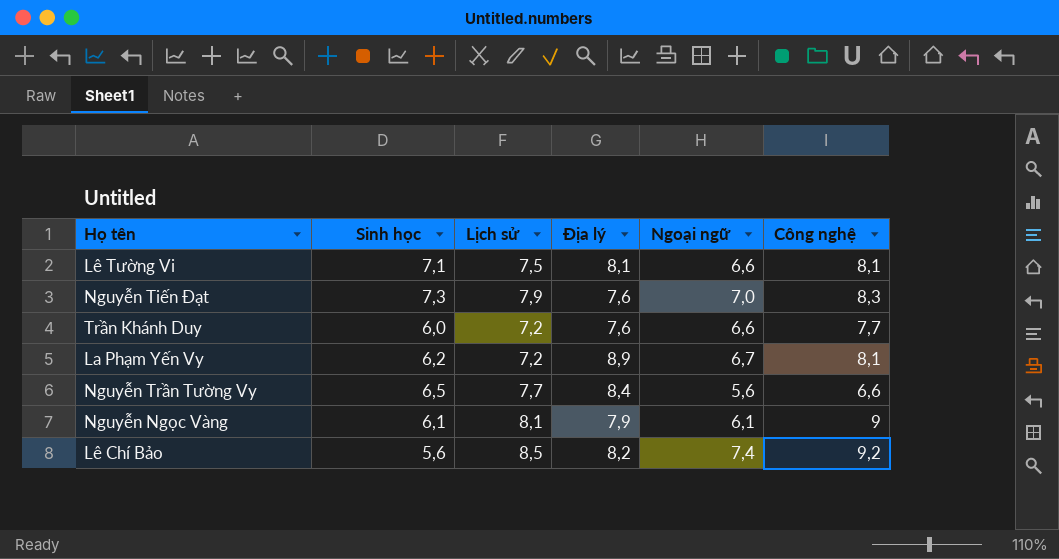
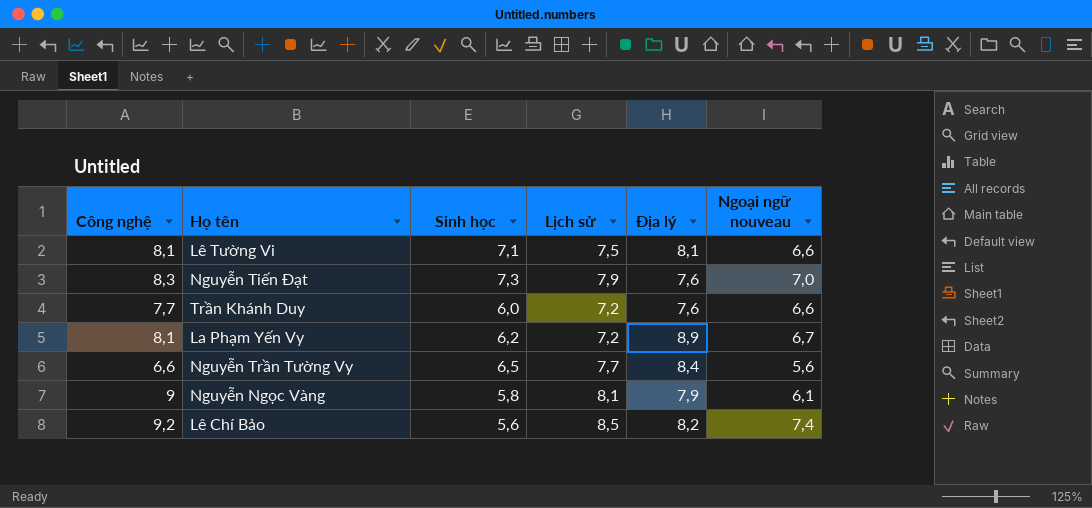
column Công nghệ | position: 6 -> 1
column name: Ngoại ngữ -> Ngoại ngữ nouveau
Nguyễn Ngọc Vàng | Sinh học: 6,1 -> 5,8

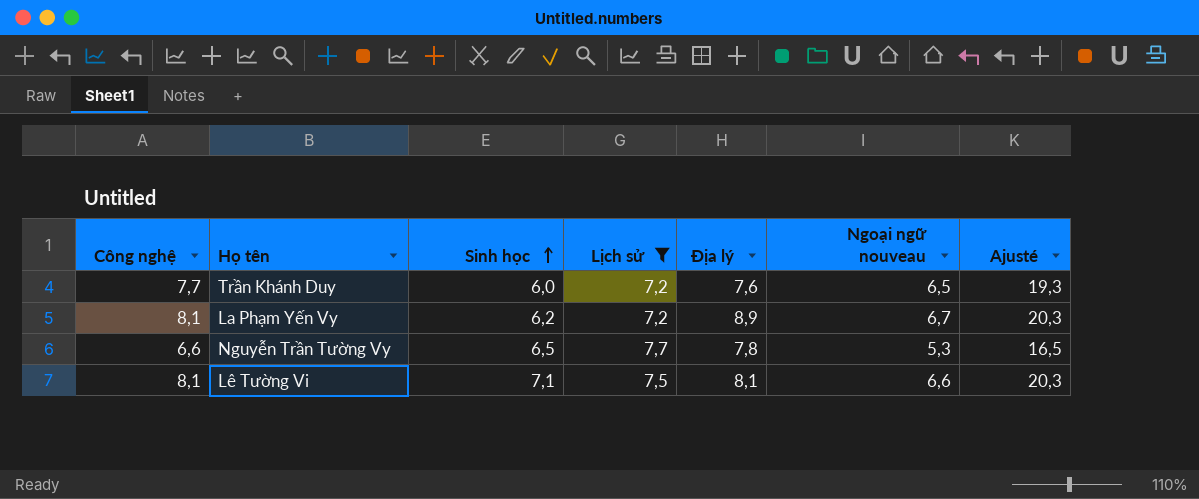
filter: none -> Lịch sử <= 7,7
row order: none -> Sinh học ascending
column Ajusté | formula: none -> [Công nghệ] * 2,5
Trần Khánh Duy | Ngoại ngữ nouveau: 6,6 -> 6,5
Nguyễn Trần Tường Vy | Địa lý: 8,4 -> 7,8
Nguyễn Trần Tường Vy | Ngoại ngữ nouveau: 5,6 -> 5,3

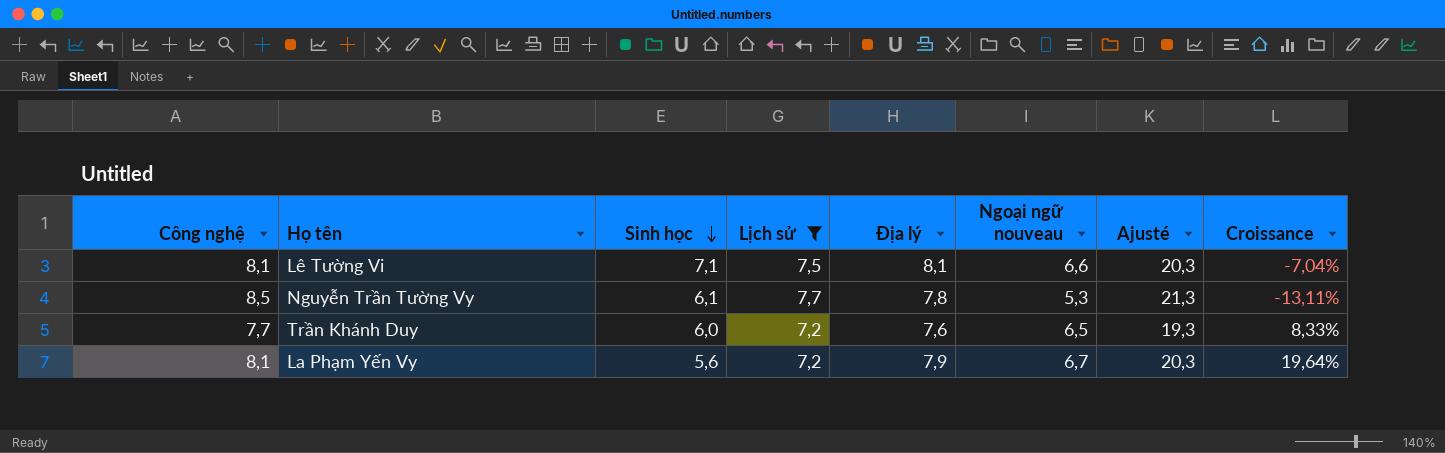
row order: Sinh học ascending -> Sinh học descending
column Croissance | formula: none -> ([Ngoại ngữ nouveau] - [Sinh học]) / [Sinh học]
Nguyễn Trần Tường Vy | Công nghệ: 6,6 -> 8,5
Nguyễn Trần Tường Vy | Sinh học: 6,5 -> 6,1
Nguyễn Trần Tường Vy | Ajusté: 16,5 -> 21,3
La Phạm Yến Vy | Sinh học: 6,2 -> 5,6
La Phạm Yến Vy | Địa lý: 8,9 -> 7,9

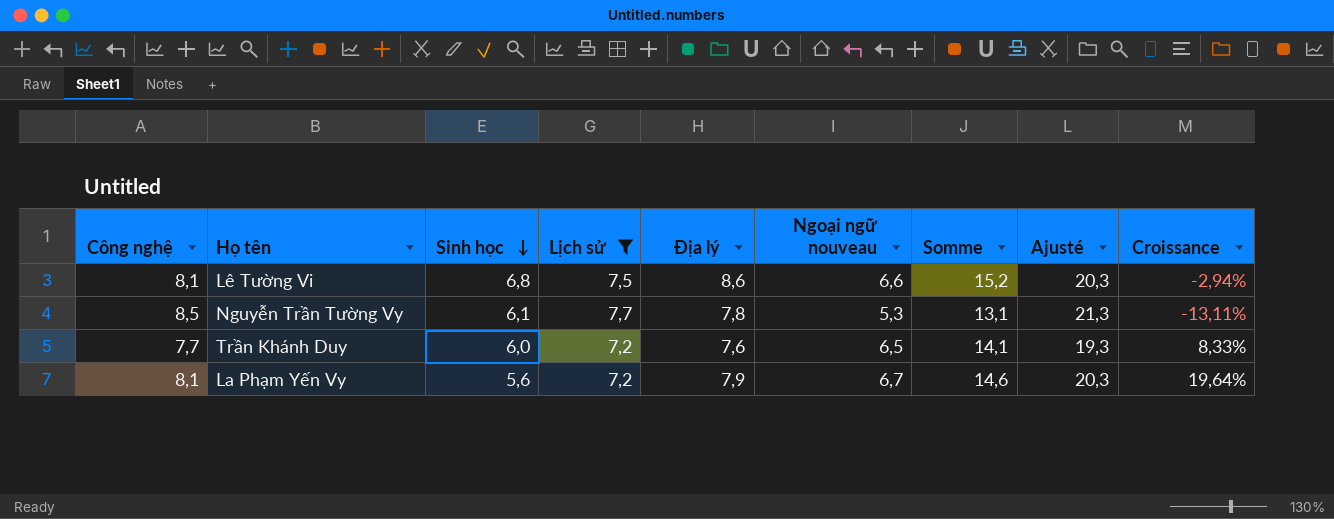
column Somme | formula: none -> [Địa lý] + [Ngoại ngữ nouveau]
Lê Tường Vi | Sinh học: 7,1 -> 6,8
Lê Tường Vi | Địa lý: 8,1 -> 8,6
Lê Tường Vi | Croissance: -7,04% -> -2,94%

